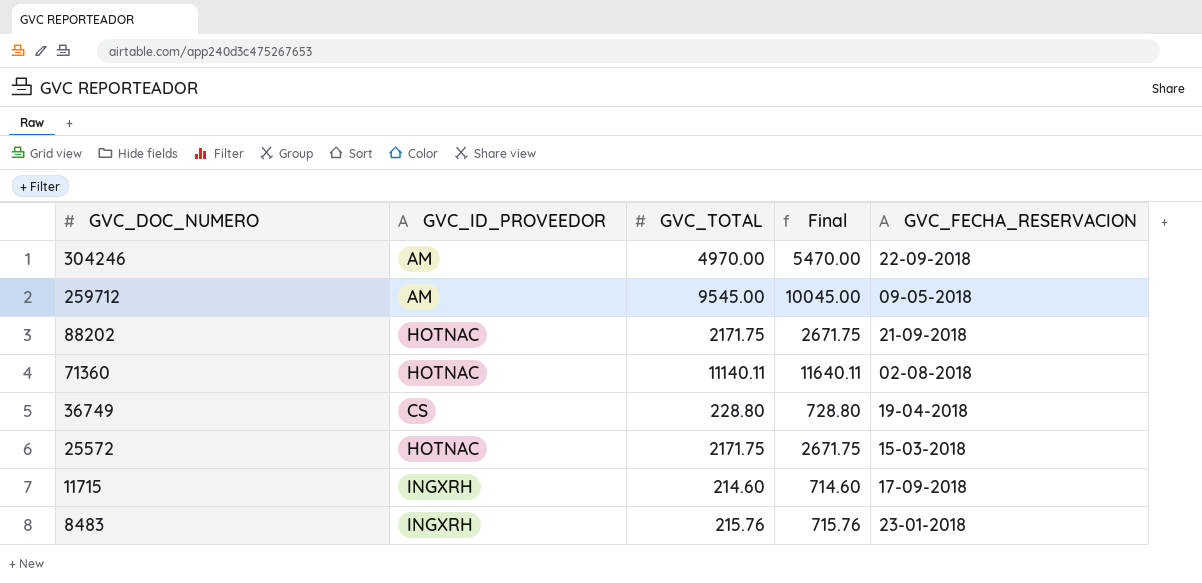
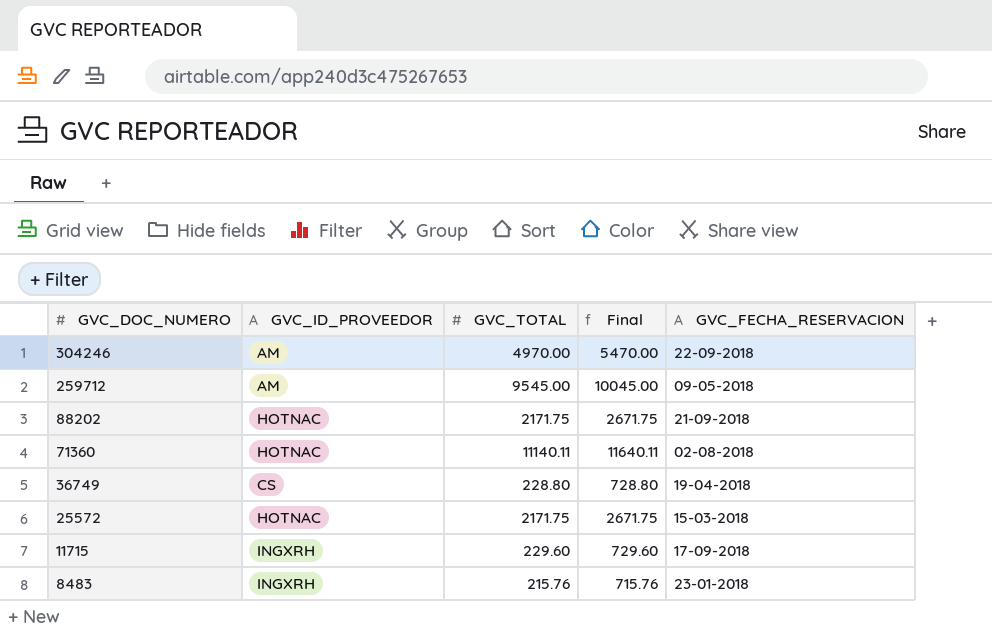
11715 | GVC_TOTAL: 214.60 -> 229.60
11715 | Final: 714.60 -> 729.60

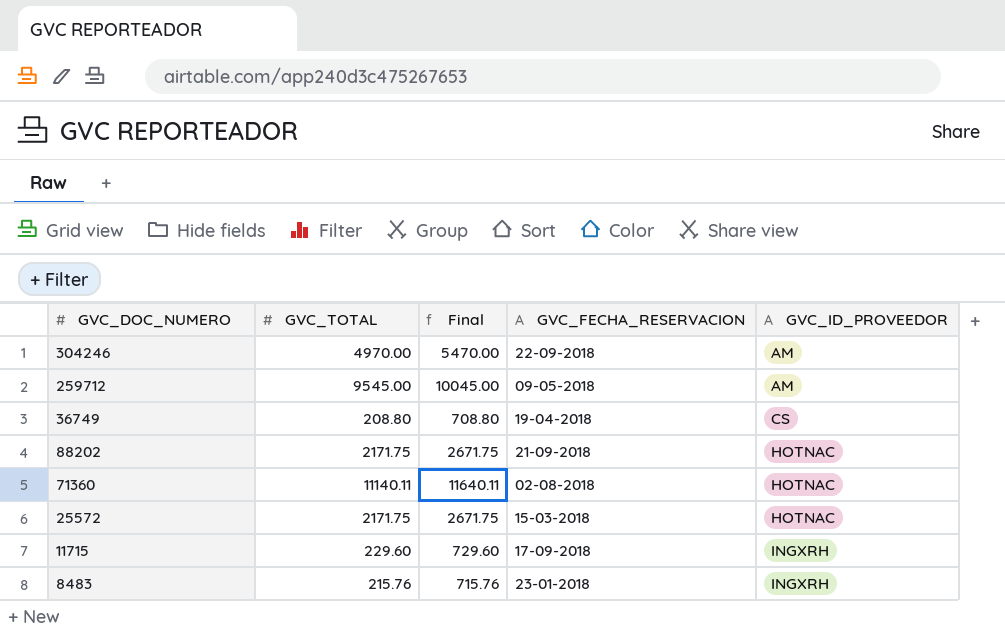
row order: GVC_DOC_NUMERO descending -> GVC_ID_PROVEEDOR ascending
column GVC_ID_PROVEEDOR | position: 2 -> 5
36749 | GVC_TOTAL: 228.80 -> 208.80
36749 | Final: 728.80 -> 708.80

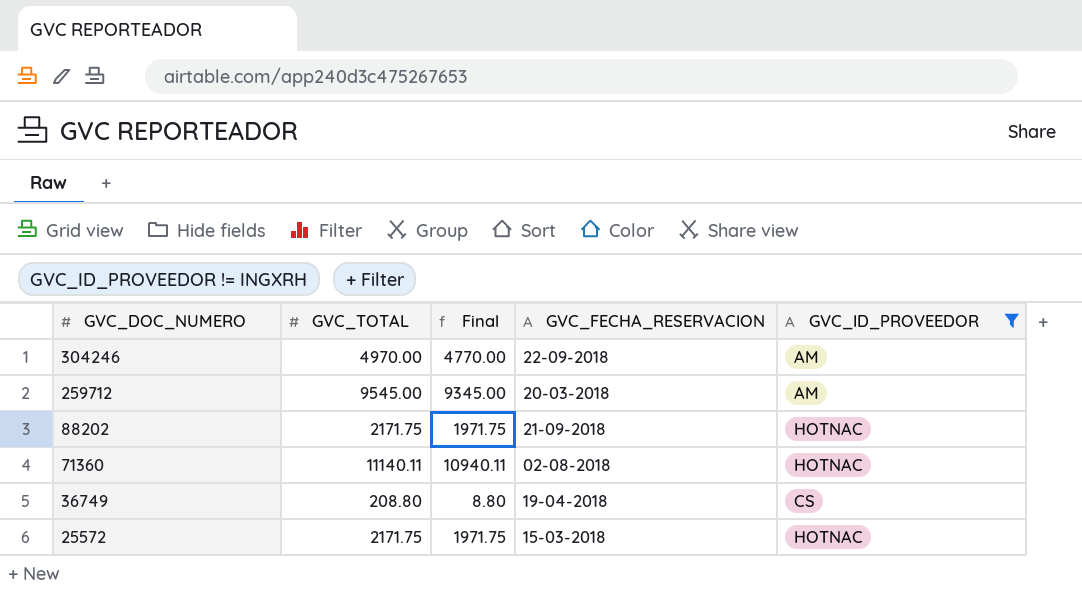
filter: none -> GVC_ID_PROVEEDOR != INGXRH
row order: GVC_ID_PROVEEDOR ascending -> GVC_DOC_NUMERO descending
column Final | formula: [GVC_TOTAL] + 500 -> [GVC_TOTAL] - 200
259712 | GVC_FECHA_RESERVACION: 09-05-2018 -> 20-03-2018

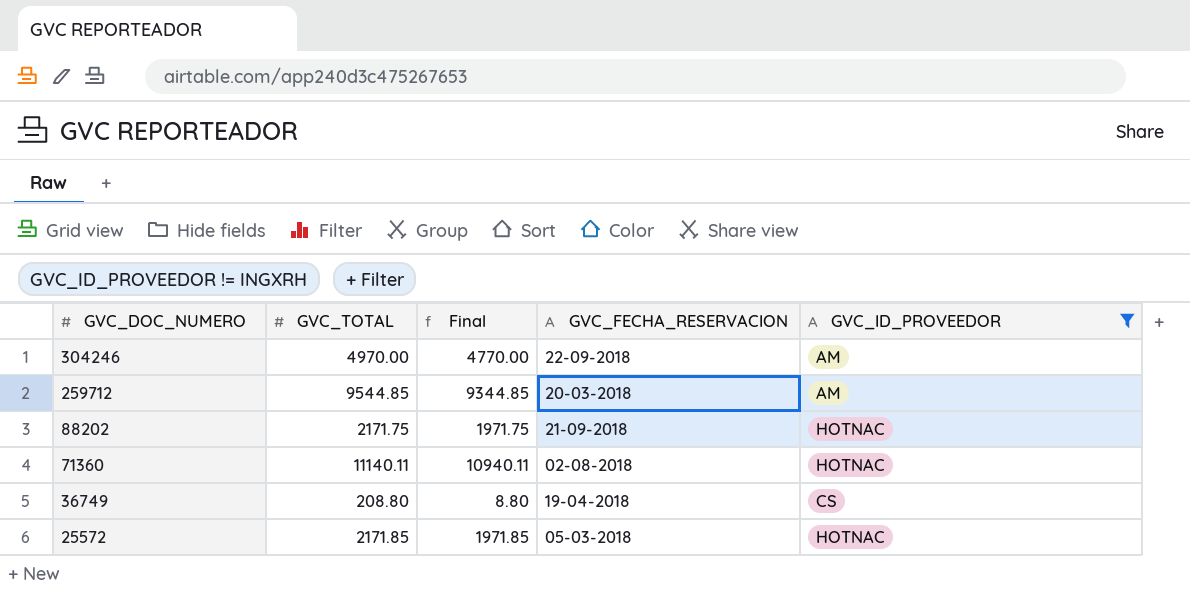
259712 | GVC_TOTAL: 9545.00 -> 9544.85
259712 | Final: 9345.00 -> 9344.85
25572 | GVC_TOTAL: 2171.75 -> 2171.85
25572 | Final: 1971.75 -> 1971.85
25572 | GVC_FECHA_RESERVACION: 15-03-2018 -> 05-03-2018

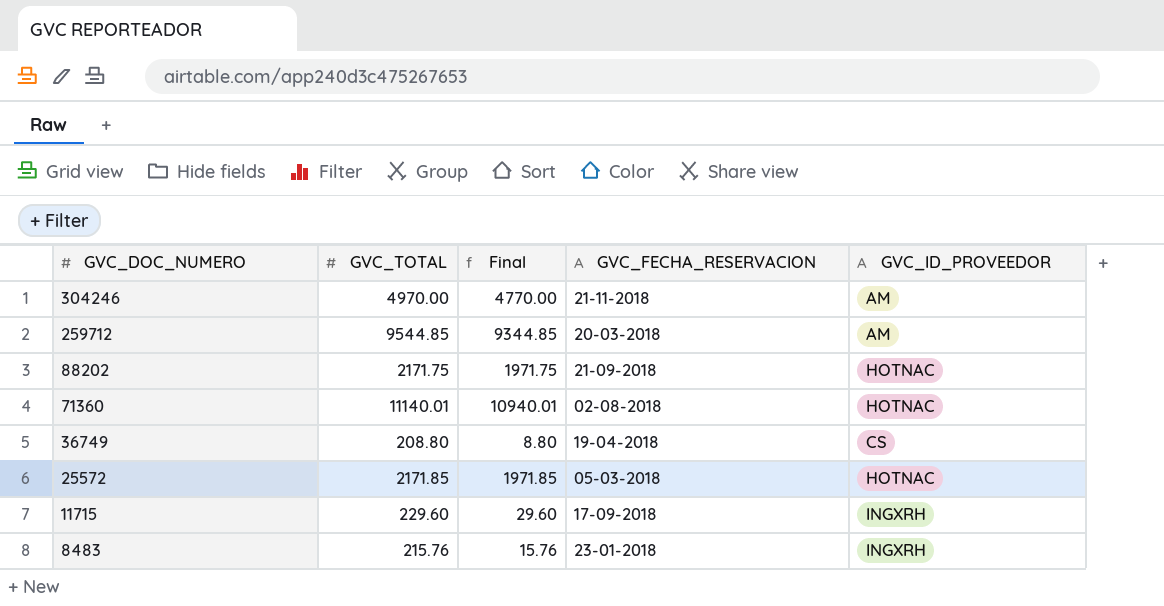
filter: GVC_ID_PROVEEDOR != INGXRH -> none
304246 | GVC_FECHA_RESERVACION: 22-09-2018 -> 21-11-2018
71360 | GVC_TOTAL: 11140.11 -> 11140.01
71360 | Final: 10940.11 -> 10940.01

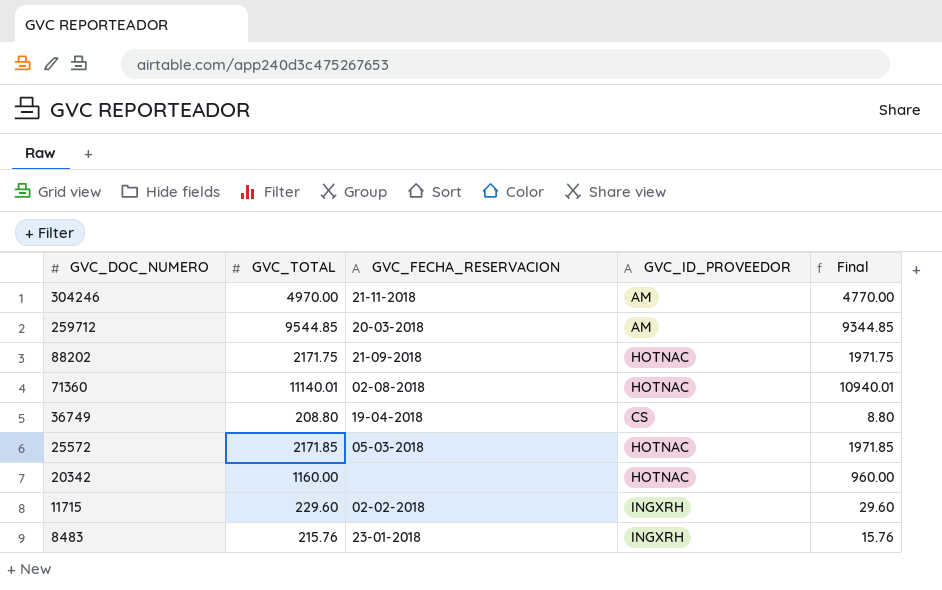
column Final | position: 3 -> 5
row 20342: none -> 1160.00 | none | HOTNAC | 960.00
11715 | GVC_FECHA_RESERVACION: 17-09-2018 -> 02-02-2018

